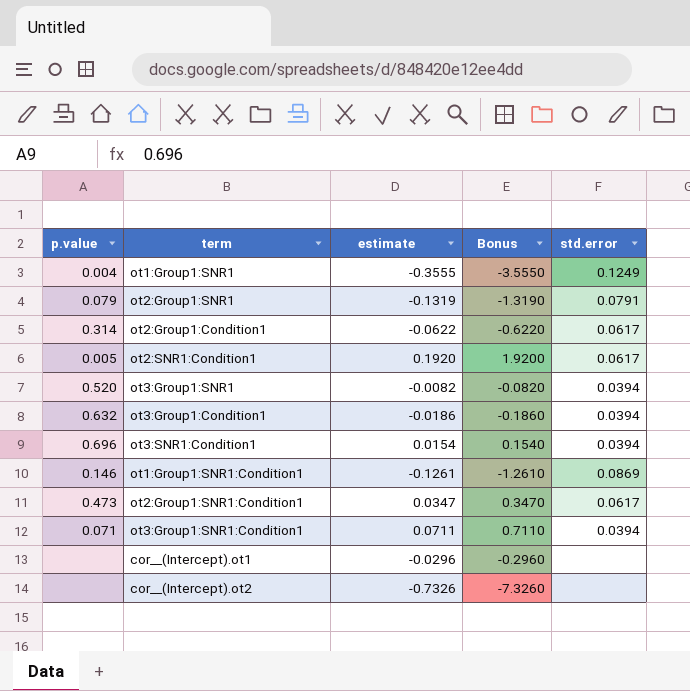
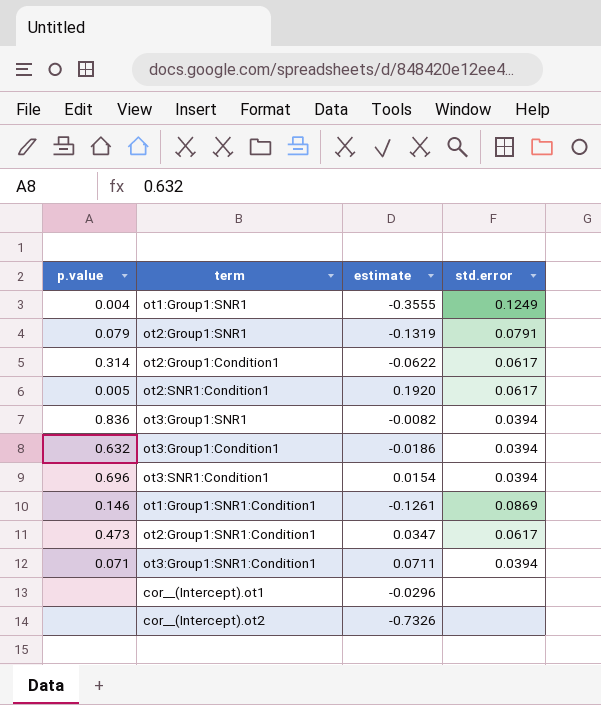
column Bonus | formula: [estimate] * 10 -> none
ot3:Group1:SNR1 | p.value: 0.520 -> 0.836

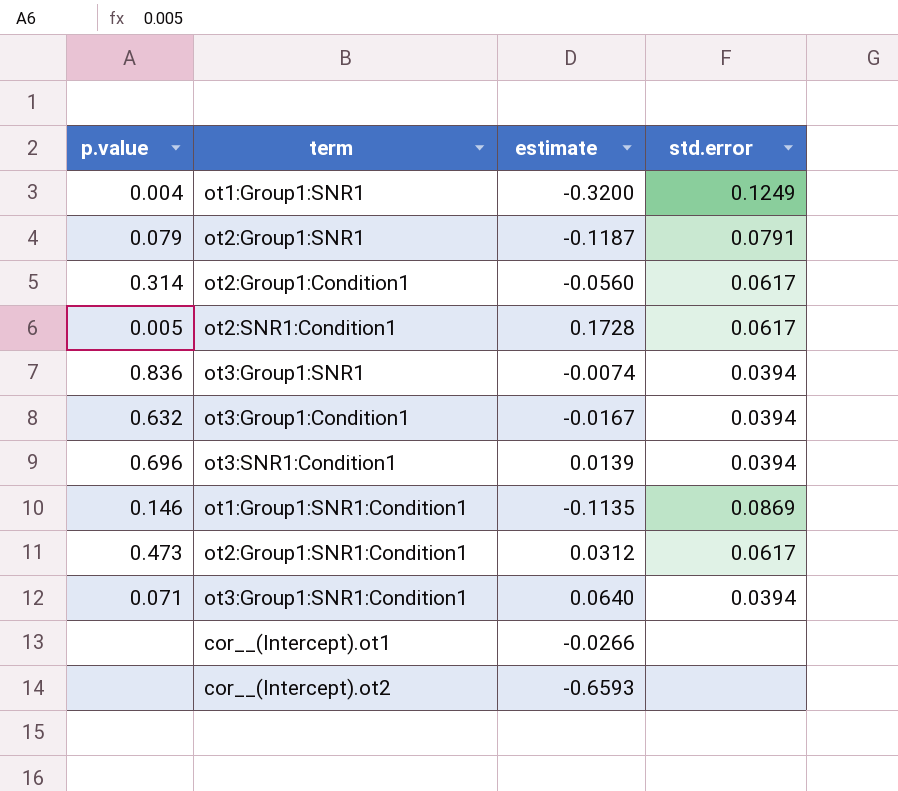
ot1:Group1:SNR1 | estimate: -0.3555 -> -0.3200
ot2:Group1:SNR1 | estimate: -0.1319 -> -0.1187
ot2:Group1:Condition1 | estimate: -0.0622 -> -0.0560
ot2:SNR1:Condition1 | estimate: 0.1920 -> 0.1728
ot3:Group1:SNR1 | estimate: -0.0082 -> -0.0074
ot3:Group1:Condition1 | estimate: -0.0186 -> -0.0167
ot3:SNR1:Condition1 | estimate: 0.0154 -> 0.0139
ot1:Group1:SNR1:Condition1 | estimate: -0.1261 -> -0.1135
ot2:Group1:SNR1:Condition1 | estimate: 0.0347 -> 0.0312
ot3:Group1:SNR1:Condition1 | estimate: 0.0711 -> 0.0640
cor__(Intercept).ot1 | estimate: -0.0296 -> -0.0266
cor__(Intercept).ot2 | estimate: -0.7326 -> -0.6593

